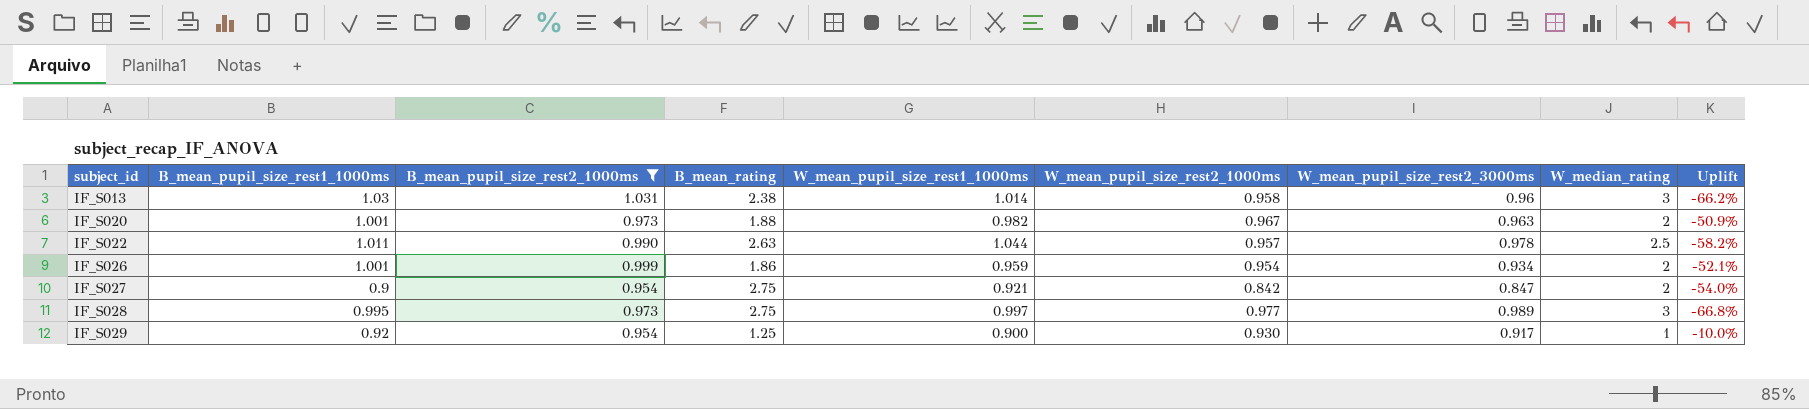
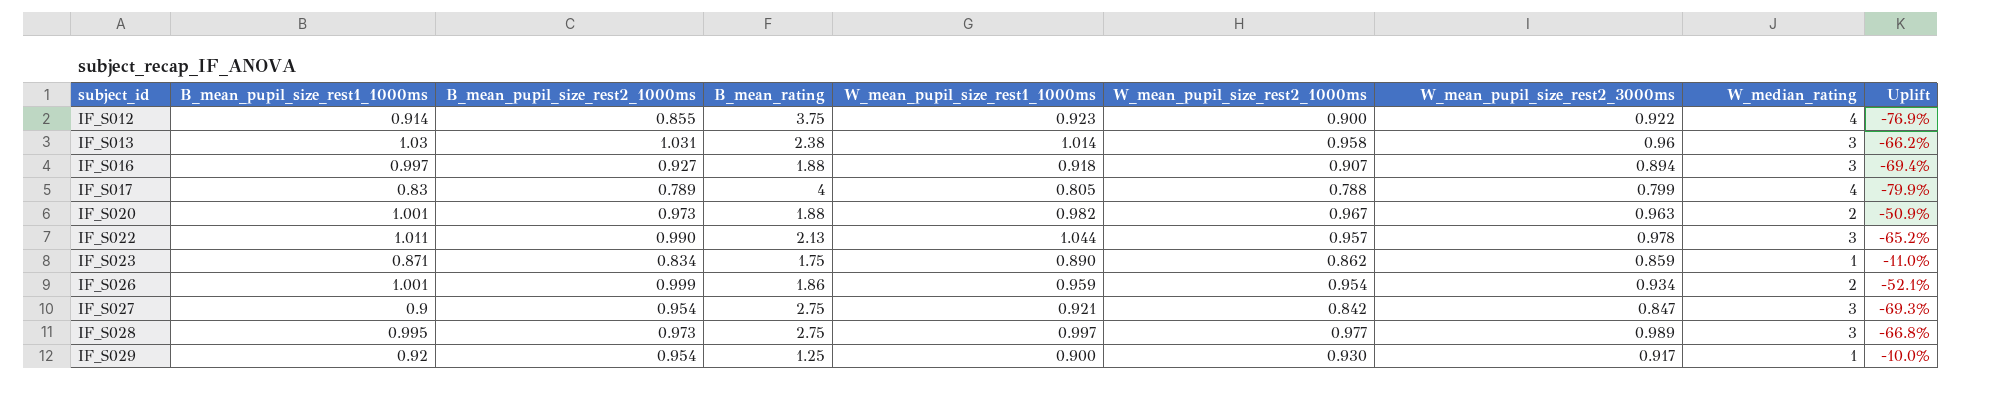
filter: B_mean_pupil_size_rest2_1000ms >= 0.954 -> none
IF_S022 | B_mean_rating: 2.63 -> 2.13
IF_S022 | W_median_rating: 2.5 -> 3
IF_S022 | Uplift: -58.2% -> -65.2%
IF_S027 | W_median_rating: 2 -> 3
IF_S027 | Uplift: -54.0% -> -69.3%

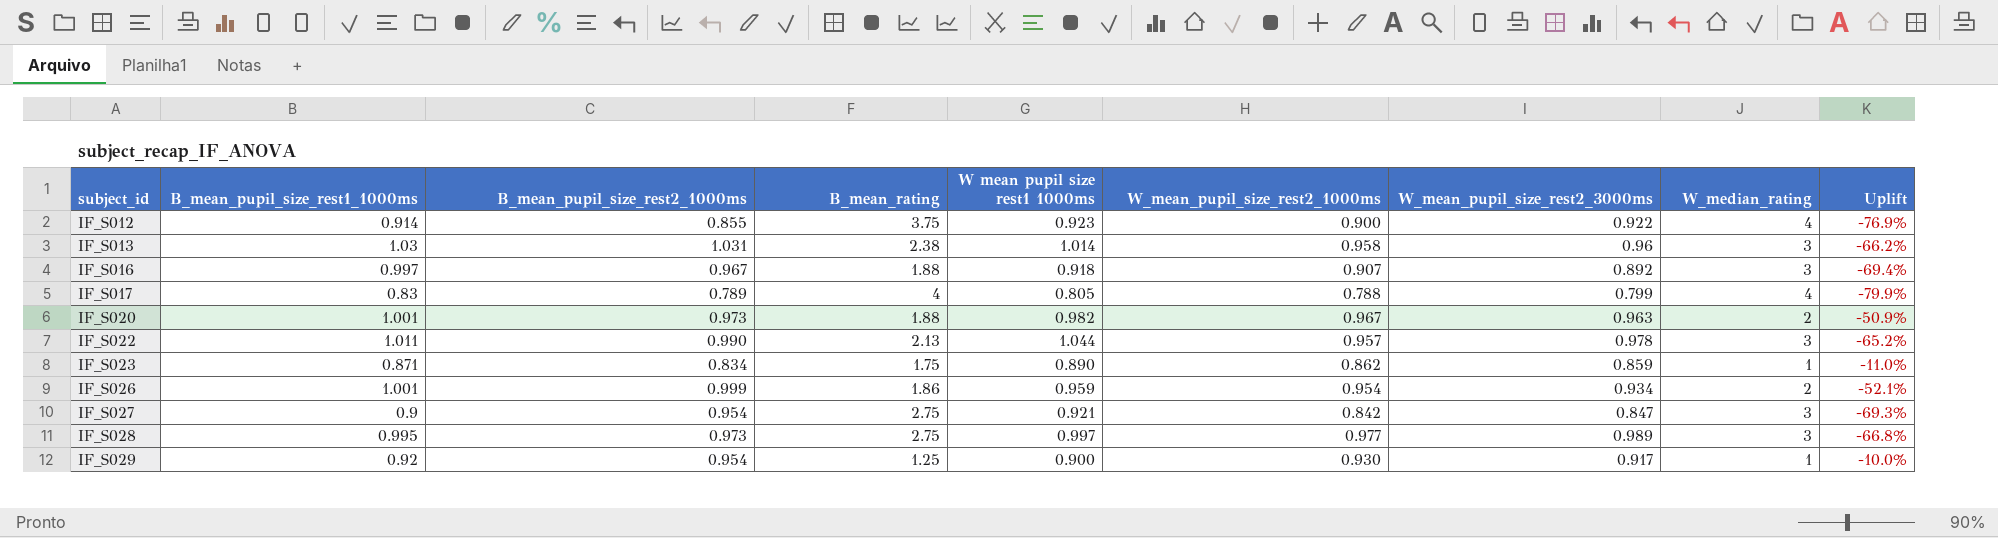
column name: W_mean_pupil_size_rest1_1000ms -> W mean pupil size rest1 1000ms
IF_S016 | B_mean_pupil_size_rest2_1000ms: 0.927 -> 0.967
IF_S016 | W_mean_pupil_size_rest2_3000ms: 0.894 -> 0.892

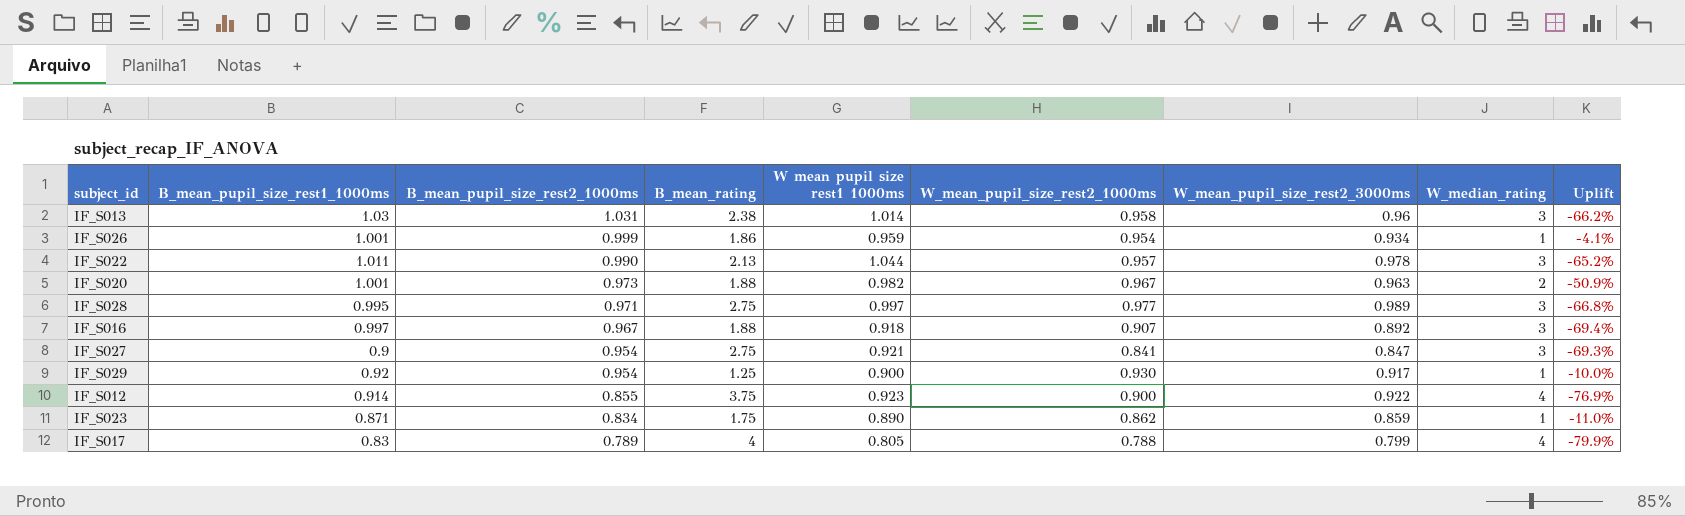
row order: subject_id ascending -> B_mean_pupil_size_rest2_1000ms descending
IF_S026 | W_median_rating: 2 -> 1
IF_S026 | Uplift: -52.1% -> -4.1%
IF_S028 | B_mean_pupil_size_rest2_1000ms: 0.973 -> 0.971
IF_S027 | W_mean_pupil_size_rest2_1000ms: 0.842 -> 0.841

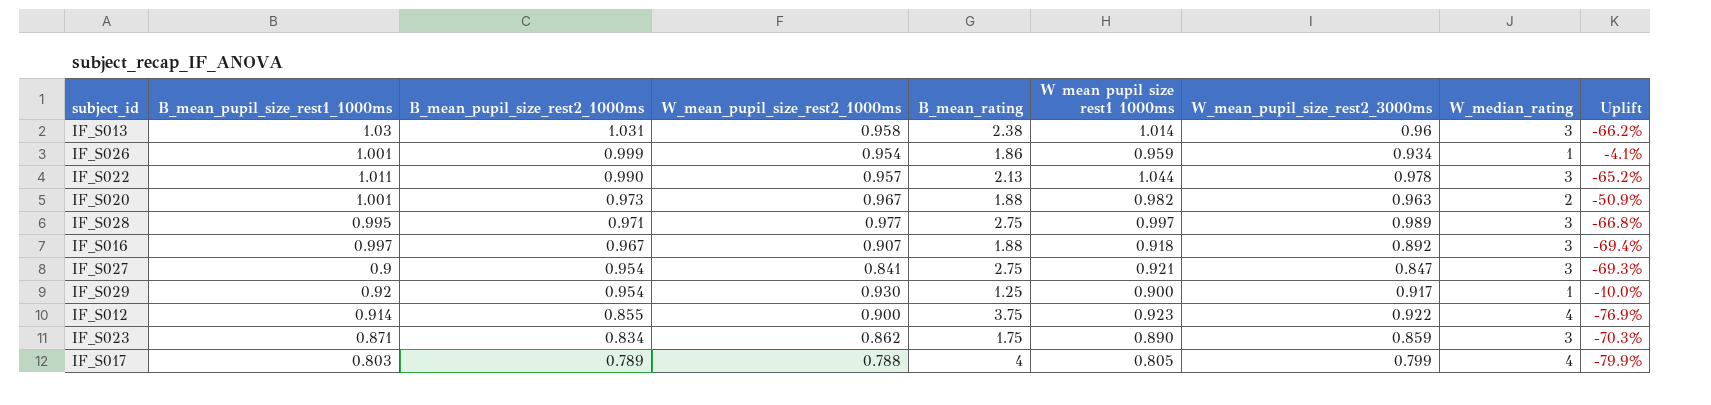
column W_mean_pupil_size_rest2_1000ms | position: 6 -> 4
IF_S023 | W_median_rating: 1 -> 3
IF_S023 | Uplift: -11.0% -> -70.3%
IF_S017 | B_mean_pupil_size_rest1_1000ms: 0.83 -> 0.803

